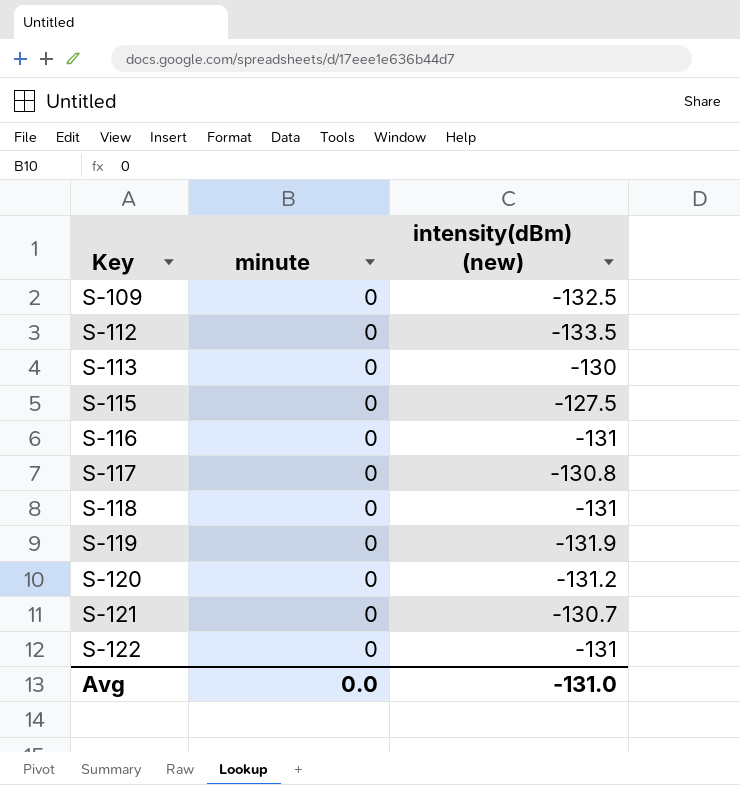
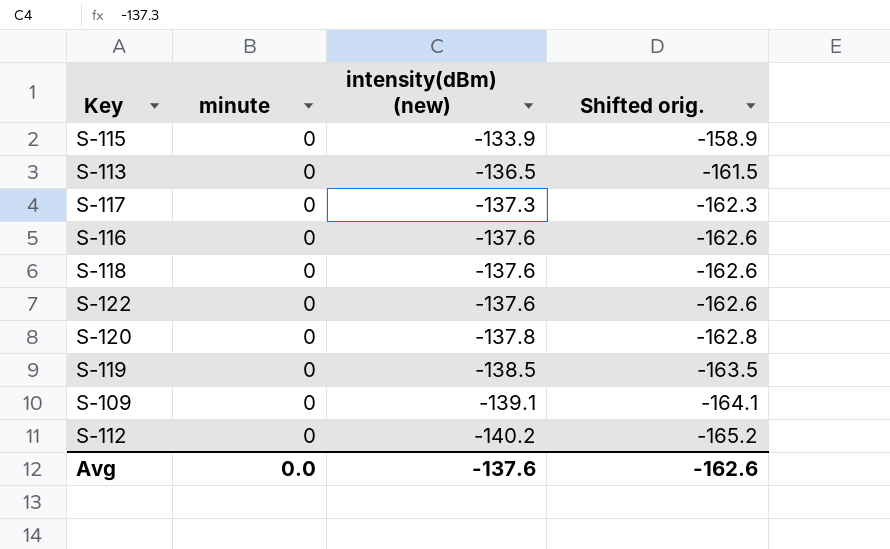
row order: Key ascending -> intensity(dBm) (new) descending
column Shifted orig. | formula: none -> [intensity(dBm) (new)] - 25
row S-121: 0 | -130.7 -> none
S-115 | intensity(dBm) (new): -127.5 -> -133.9
S-113 | intensity(dBm) (new): -130 -> -136.5
S-117 | intensity(dBm) (new): -130.8 -> -137.3
S-116 | intensity(dBm) (new): -131 -> -137.6
S-118 | intensity(dBm) (new): -131 -> -137.6
S-122 | intensity(dBm) (new): -131 -> -137.6
S-120 | intensity(dBm) (new): -131.2 -> -137.8
S-119 | intensity(dBm) (new): -131.9 -> -138.5
S-109 | intensity(dBm) (new): -132.5 -> -139.1
S-112 | intensity(dBm) (new): -133.5 -> -140.2
Avg | intensity(dBm) (new): -131.0 -> -137.6

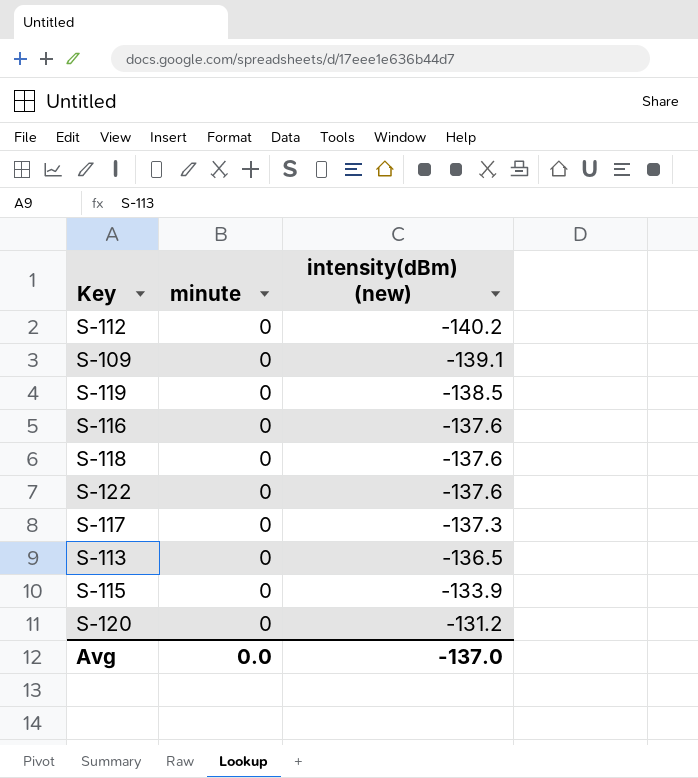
row order: intensity(dBm) (new) descending -> intensity(dBm) (new) ascending
column Shifted orig. | formula: [intensity(dBm) (new)] - 25 -> none
S-120 | intensity(dBm) (new): -137.8 -> -131.2
Avg | intensity(dBm) (new): -137.6 -> -137.0

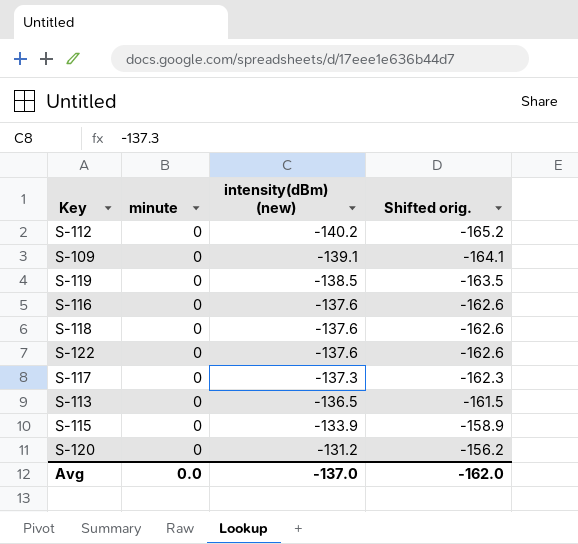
column Shifted orig. | formula: none -> [intensity(dBm) (new)] - 25

